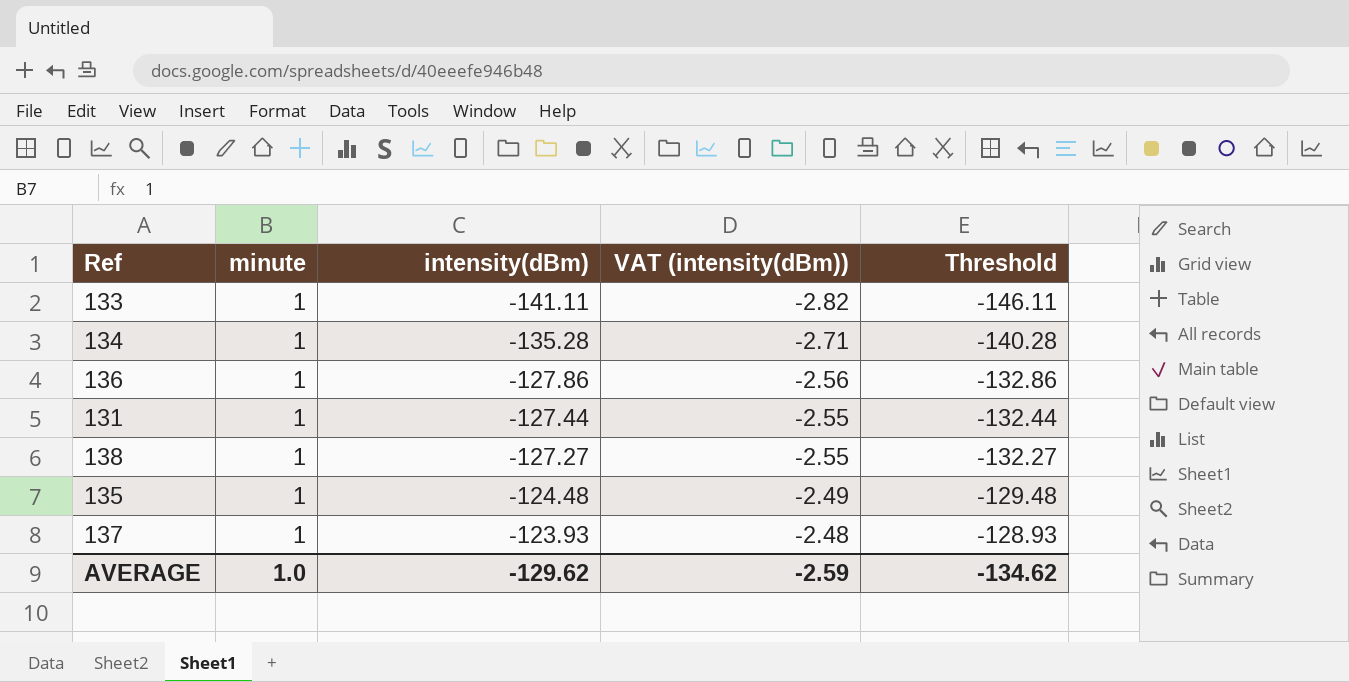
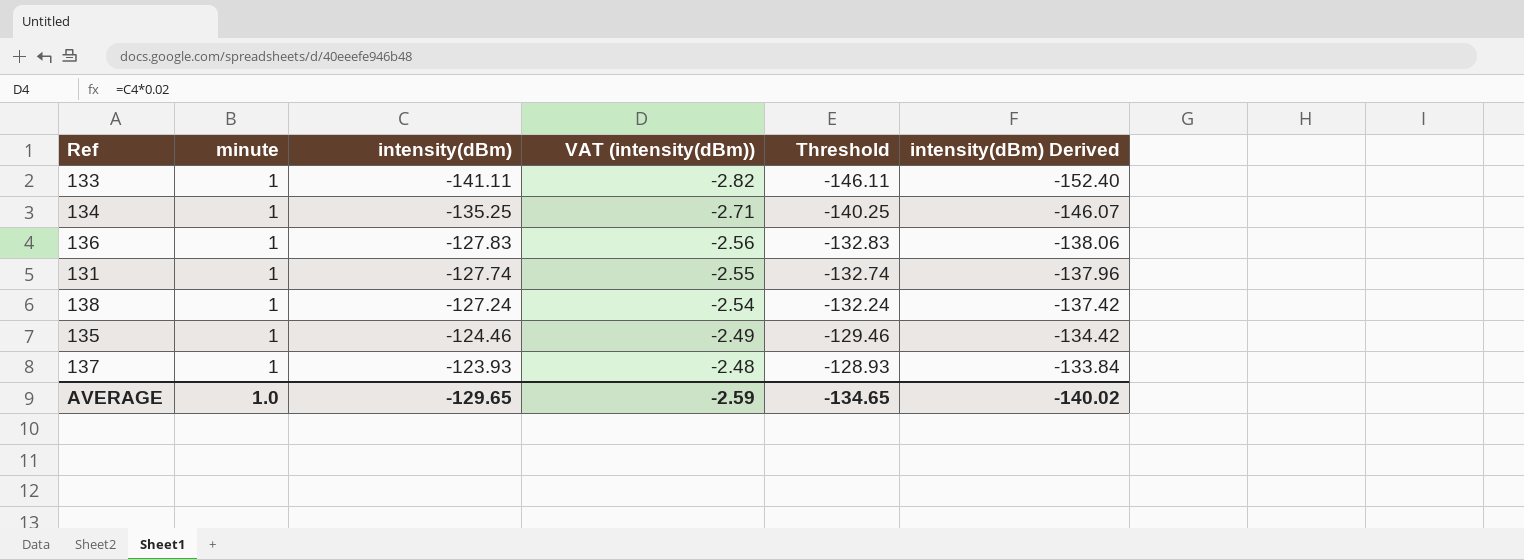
column intensity(dBm) Derived | formula: none -> [intensity(dBm)] * 1.08
134 | intensity(dBm): -135.28 -> -135.25
134 | Threshold: -140.28 -> -140.25
136 | intensity(dBm): -127.86 -> -127.83
136 | Threshold: -132.86 -> -132.83
131 | intensity(dBm): -127.44 -> -127.74
131 | Threshold: -132.44 -> -132.74
138 | intensity(dBm): -127.27 -> -127.24
138 | VAT (intensity(dBm)): -2.55 -> -2.54
138 | Threshold: -132.27 -> -132.24
135 | intensity(dBm): -124.48 -> -124.46
135 | Threshold: -129.48 -> -129.46
AVERAGE | intensity(dBm): -129.62 -> -129.65
AVERAGE | Threshold: -134.62 -> -134.65

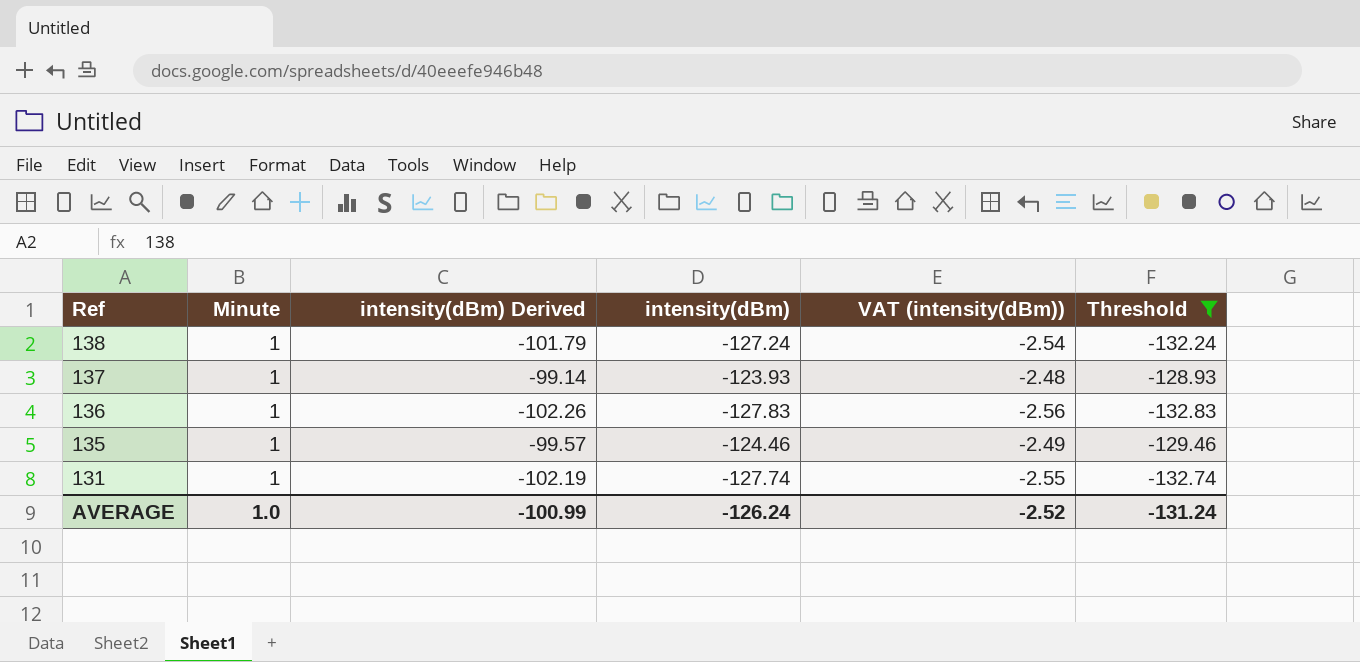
filter: none -> Threshold >= -132.83
row order: intensity(dBm) ascending -> Ref descending
column name: minute -> Minute
column intensity(dBm) Derived | formula: [intensity(dBm)] * 1.08 -> [intensity(dBm)] * 0.8
column intensity(dBm) Derived | position: 6 -> 3
AVERAGE | intensity(dBm) Derived: -140.02 -> -100.99
AVERAGE | intensity(dBm): -129.65 -> -126.24
AVERAGE | VAT (intensity(dBm)): -2.59 -> -2.52
AVERAGE | Threshold: -134.65 -> -131.24

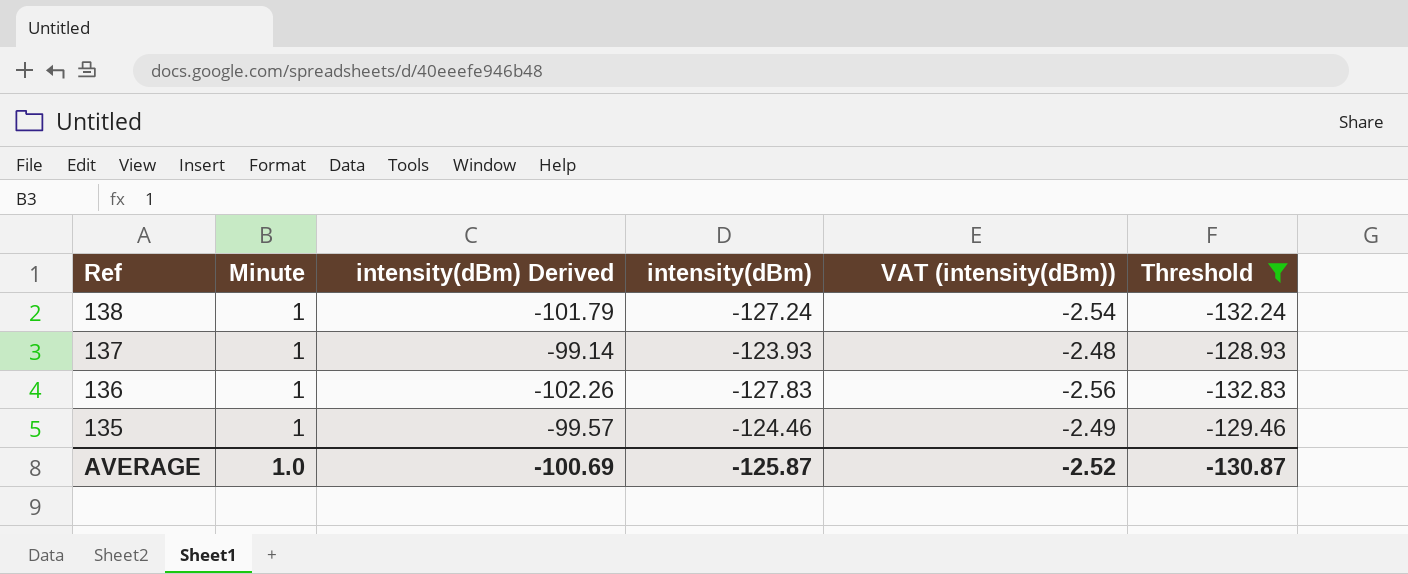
row 131: 1 | -102.19 | -127.74 | -2.55 | -132.74 -> none
AVERAGE | intensity(dBm) Derived: -100.99 -> -100.69
AVERAGE | intensity(dBm): -126.24 -> -125.87
AVERAGE | Threshold: -131.24 -> -130.87

